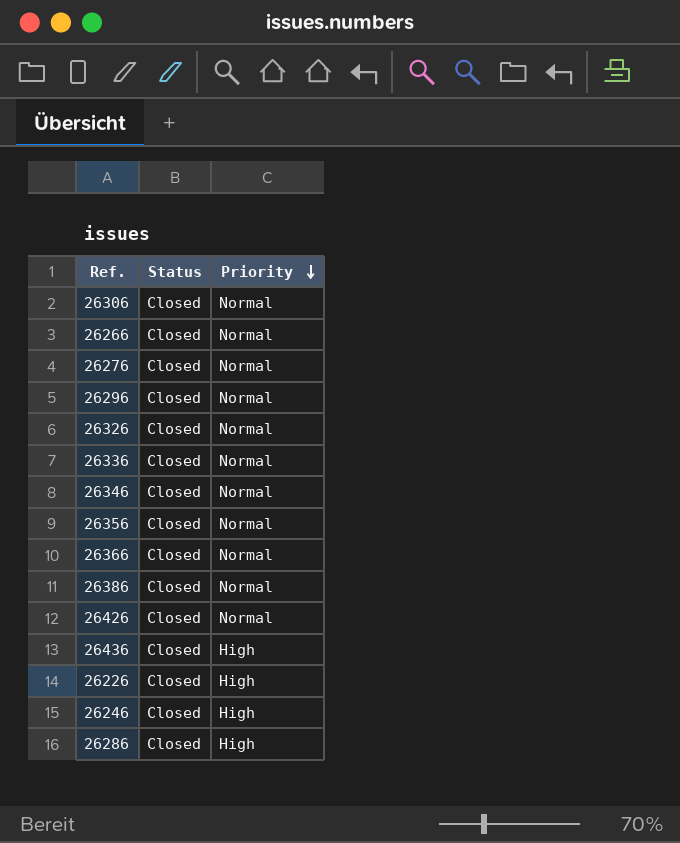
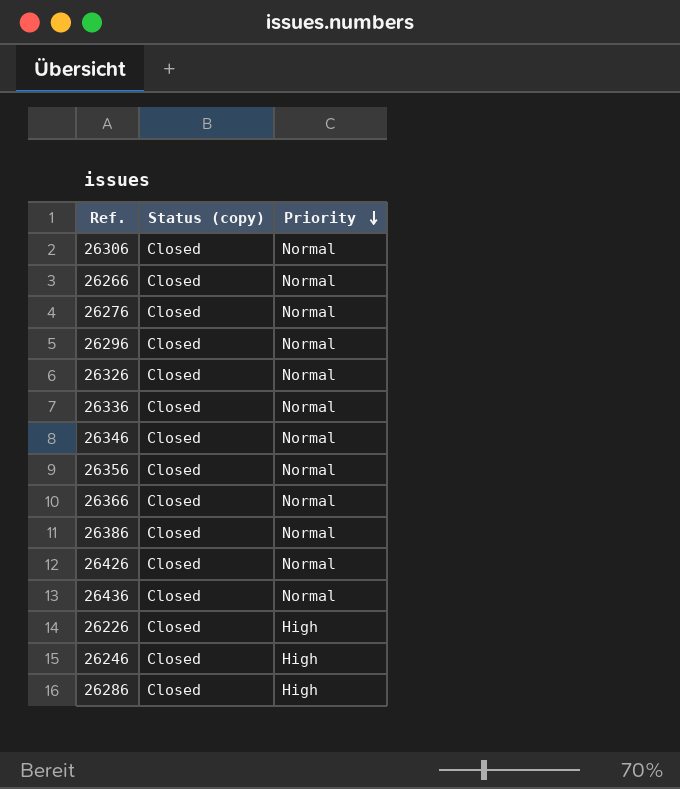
column name: Status -> Status (copy)
26436 | Priority: High -> Normal

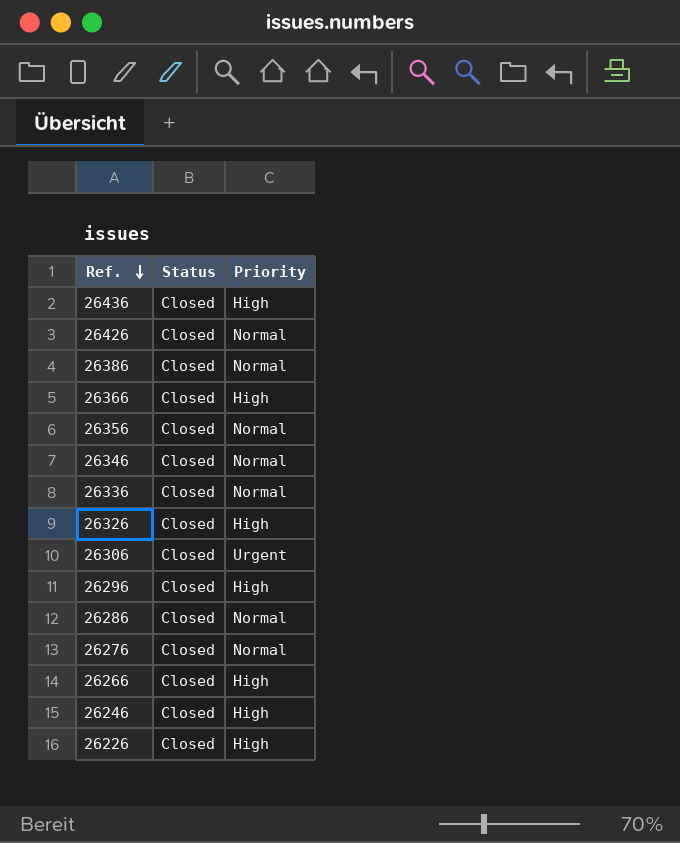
row order: Priority descending -> Ref. descending
column name: Status (copy) -> Status
26436 | Priority: Normal -> High
26366 | Priority: Normal -> High
26326 | Priority: Normal -> High
26306 | Priority: Normal -> Urgent
26296 | Priority: Normal -> High
26286 | Priority: High -> Normal
26266 | Priority: Normal -> High

